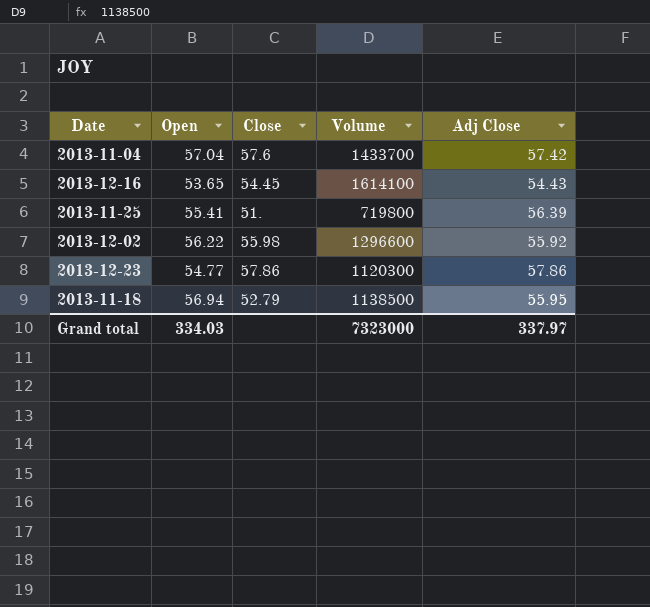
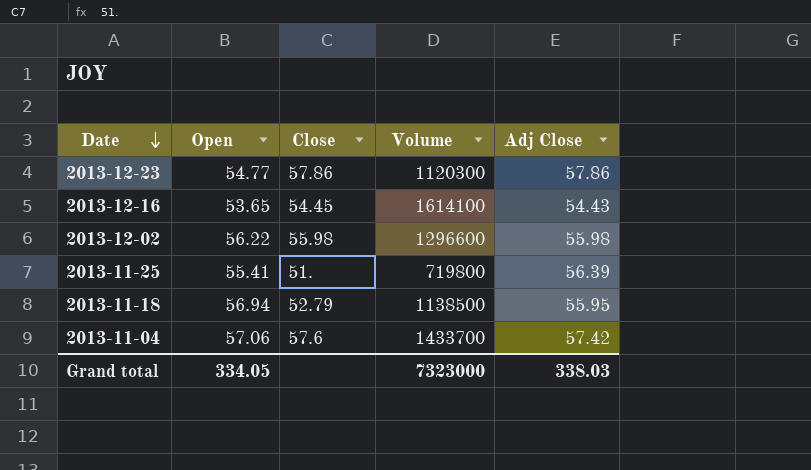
row order: none -> Date descending
2013-12-02 | Adj Close: 55.92 -> 55.98
2013-11-04 | Open: 57.04 -> 57.06
Grand total | Open: 334.03 -> 334.05
Grand total | Adj Close: 337.97 -> 338.03

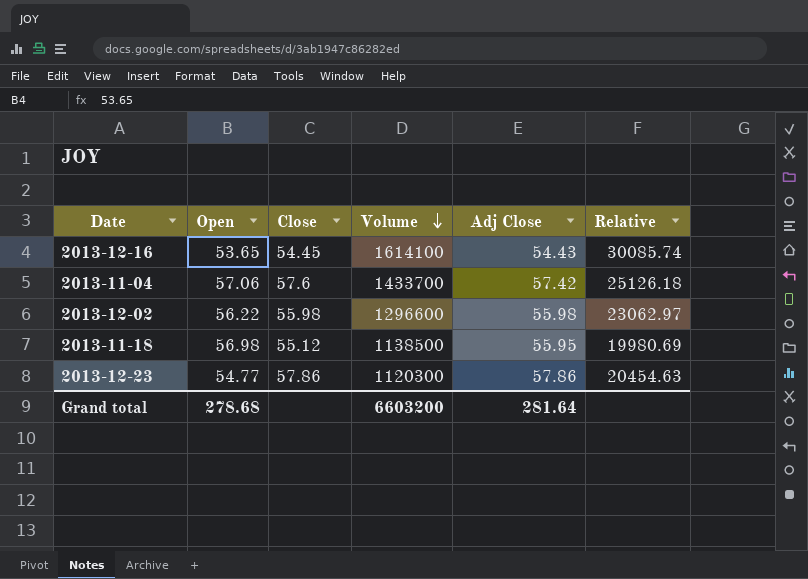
row order: Date descending -> Volume descending
column Relative | formula: none -> [Volume] / [Open]
row 2013-11-25: 55.41 | 51. | 719800 | 56.39 -> none
2013-11-18 | Open: 56.94 -> 56.98
2013-11-18 | Close: 52.79 -> 55.12
Grand total | Open: 334.05 -> 278.68
Grand total | Volume: 7323000 -> 6603200
Grand total | Adj Close: 338.03 -> 281.64

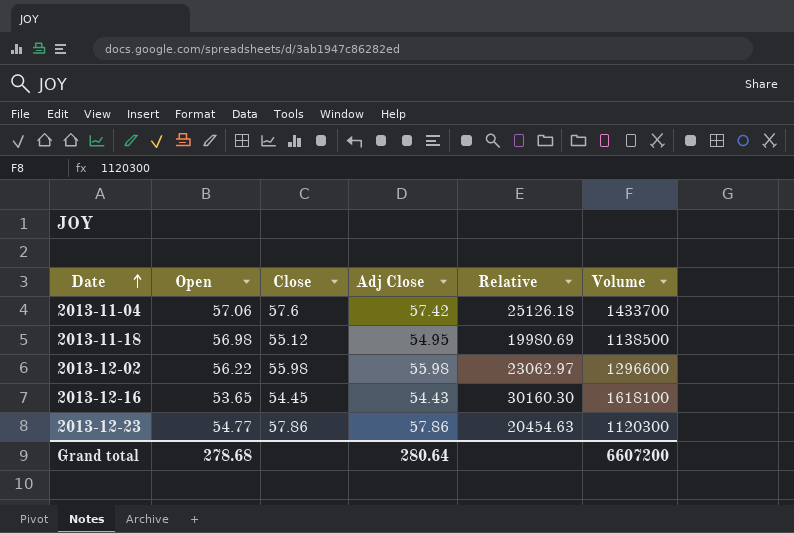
row order: Volume descending -> Date ascending
column Volume | position: 4 -> 6
2013-11-18 | Adj Close: 55.95 -> 54.95
2013-12-16 | Relative: 30085.74 -> 30160.30
2013-12-16 | Volume: 1614100 -> 1618100
Grand total | Adj Close: 281.64 -> 280.64
Grand total | Volume: 6603200 -> 6607200

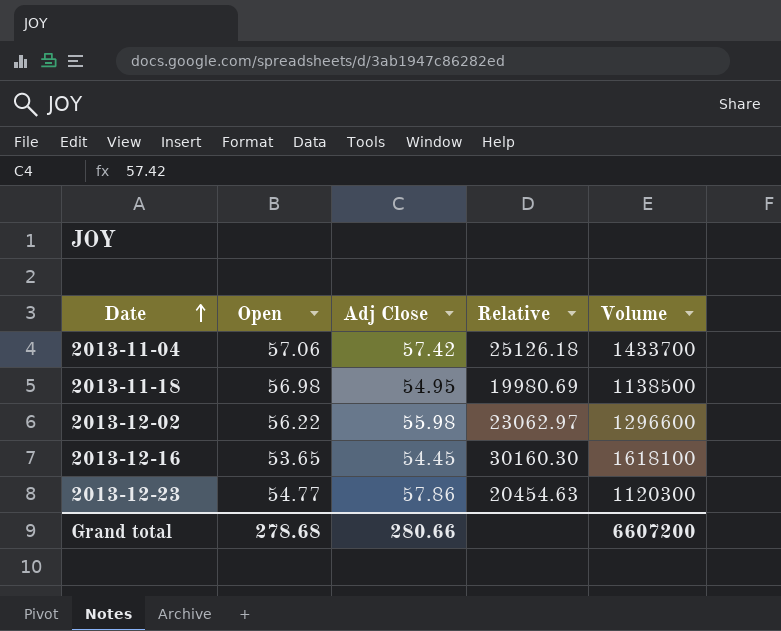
column Close | position: 3 -> none
2013-12-16 | Adj Close: 54.43 -> 54.45
Grand total | Adj Close: 280.64 -> 280.66

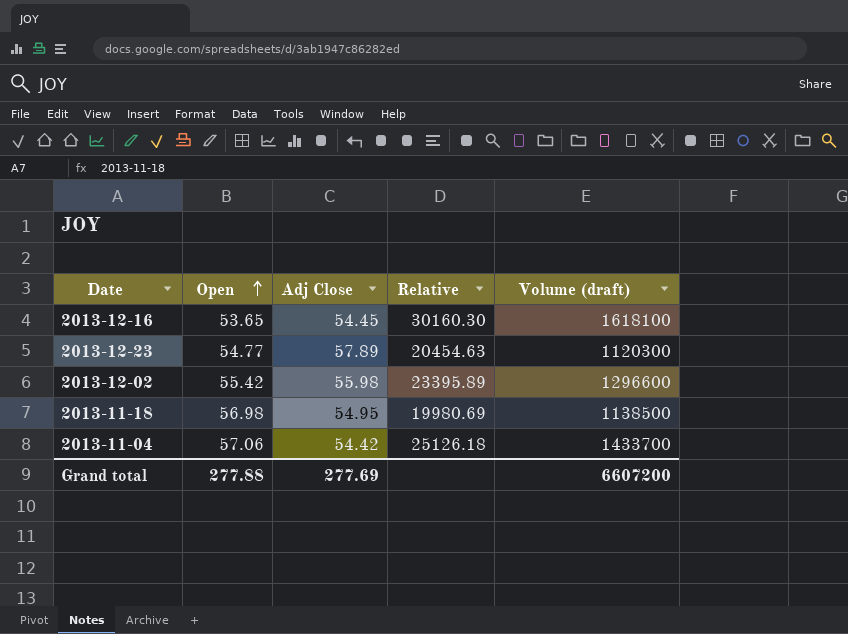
row order: Date ascending -> Open ascending
column name: Volume -> Volume (draft)
2013-12-23 | Adj Close: 57.86 -> 57.89
2013-12-02 | Open: 56.22 -> 55.42
2013-12-02 | Relative: 23062.97 -> 23395.89
2013-11-04 | Adj Close: 57.42 -> 54.42
Grand total | Open: 278.68 -> 277.88
Grand total | Adj Close: 280.66 -> 277.69

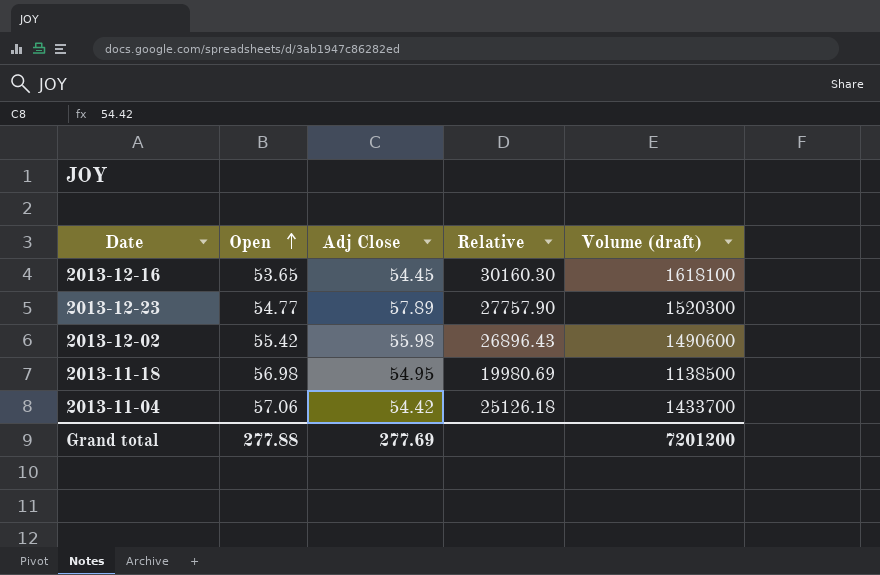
2013-12-23 | Relative: 20454.63 -> 27757.90
2013-12-23 | Volume (draft): 1120300 -> 1520300
2013-12-02 | Relative: 23395.89 -> 26896.43
2013-12-02 | Volume (draft): 1296600 -> 1490600
Grand total | Volume (draft): 6607200 -> 7201200

